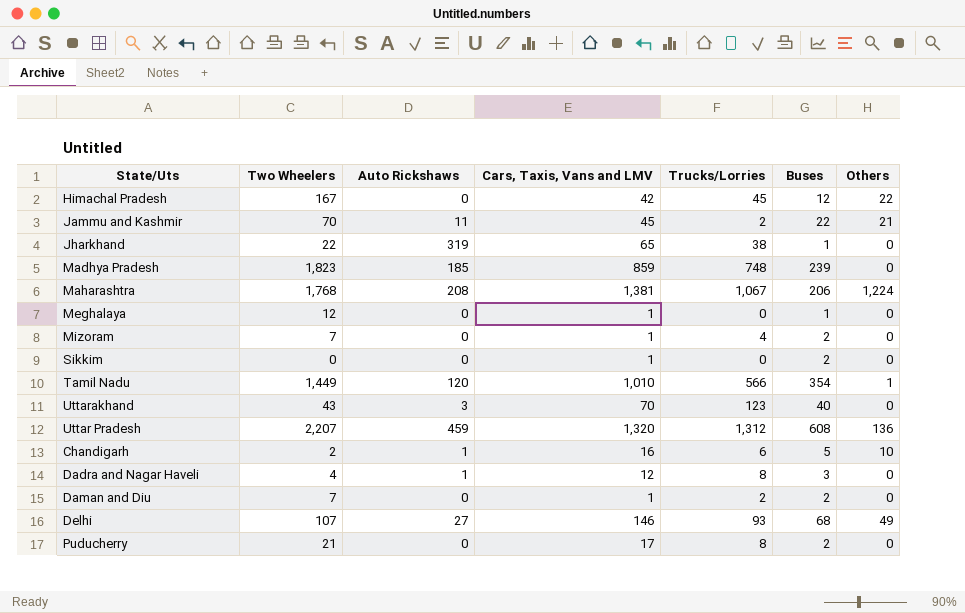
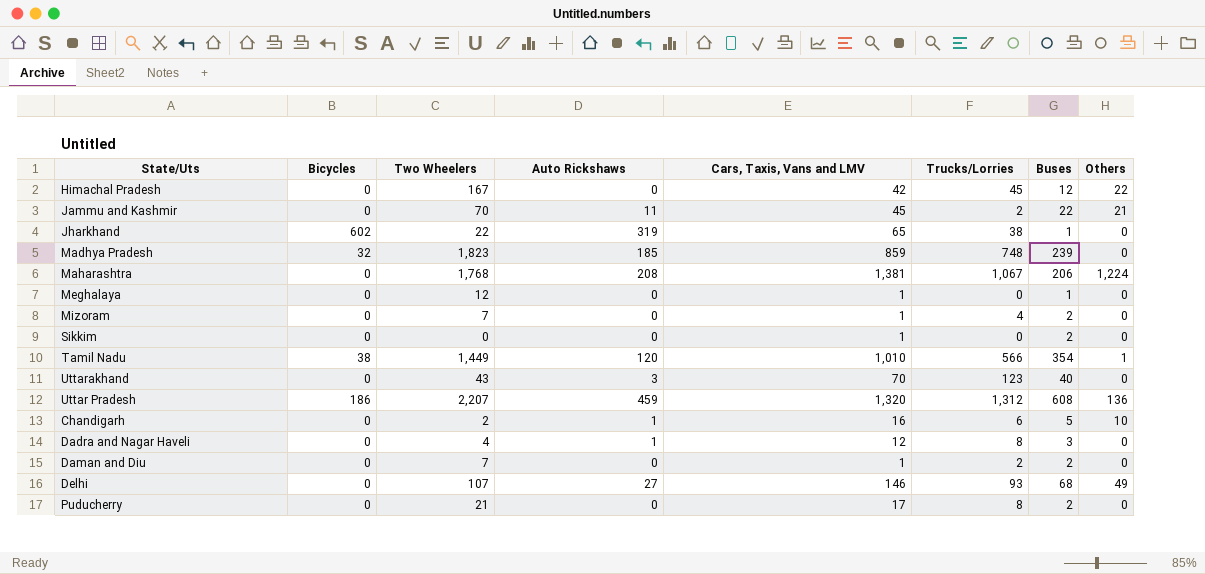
column Bicycles | position: none -> 2

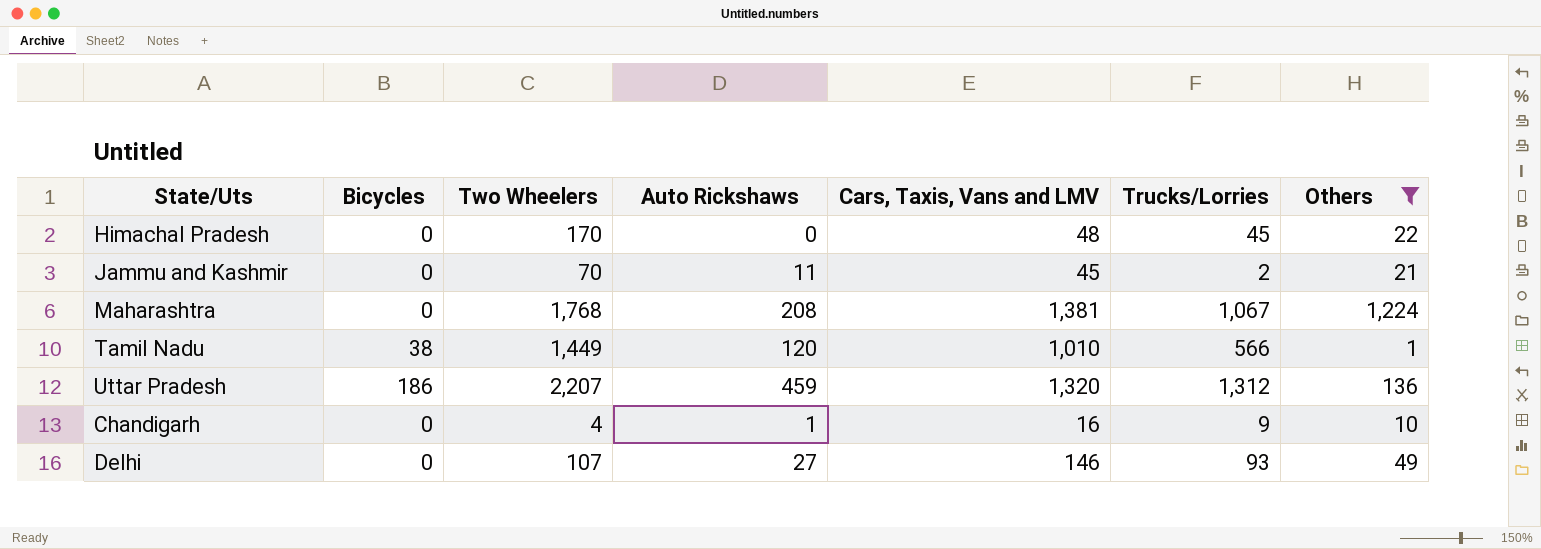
filter: none -> Others != 0
column Buses | position: 7 -> none
Himachal Pradesh | Two Wheelers: 167 -> 170
Himachal Pradesh | Cars, Taxis, Vans and LMV: 42 -> 48
Chandigarh | Two Wheelers: 2 -> 4
Chandigarh | Trucks/Lorries: 6 -> 9

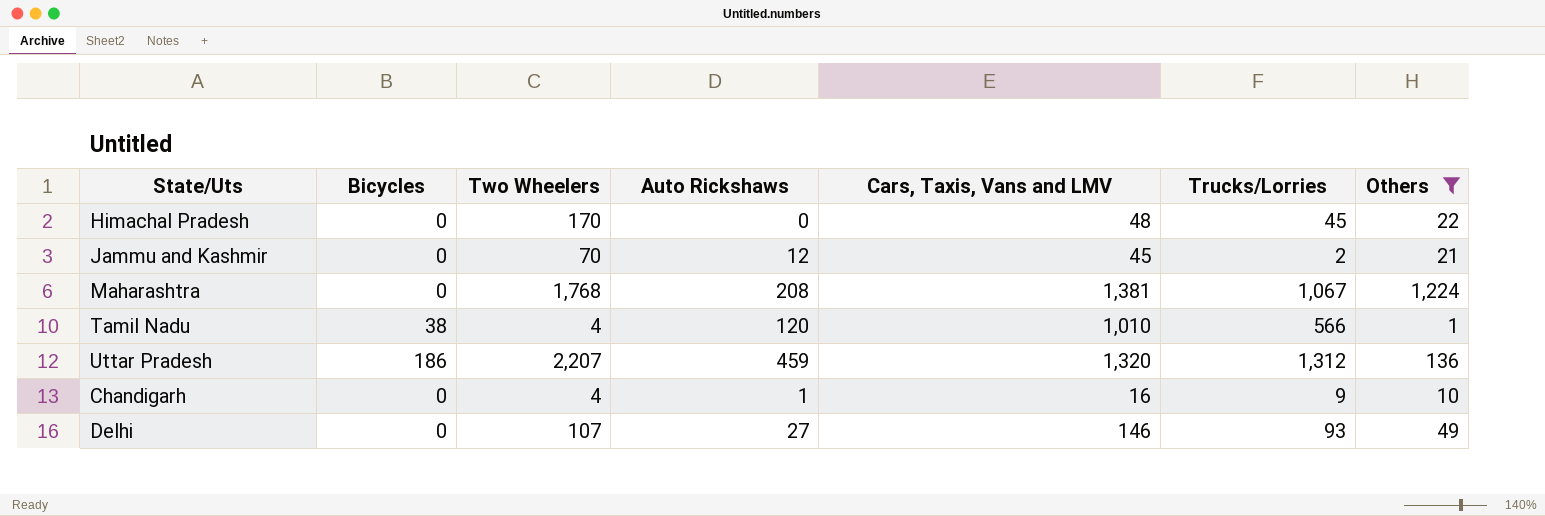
Jammu and Kashmir | Auto Rickshaws: 11 -> 12
Tamil Nadu | Two Wheelers: 1,449 -> 4

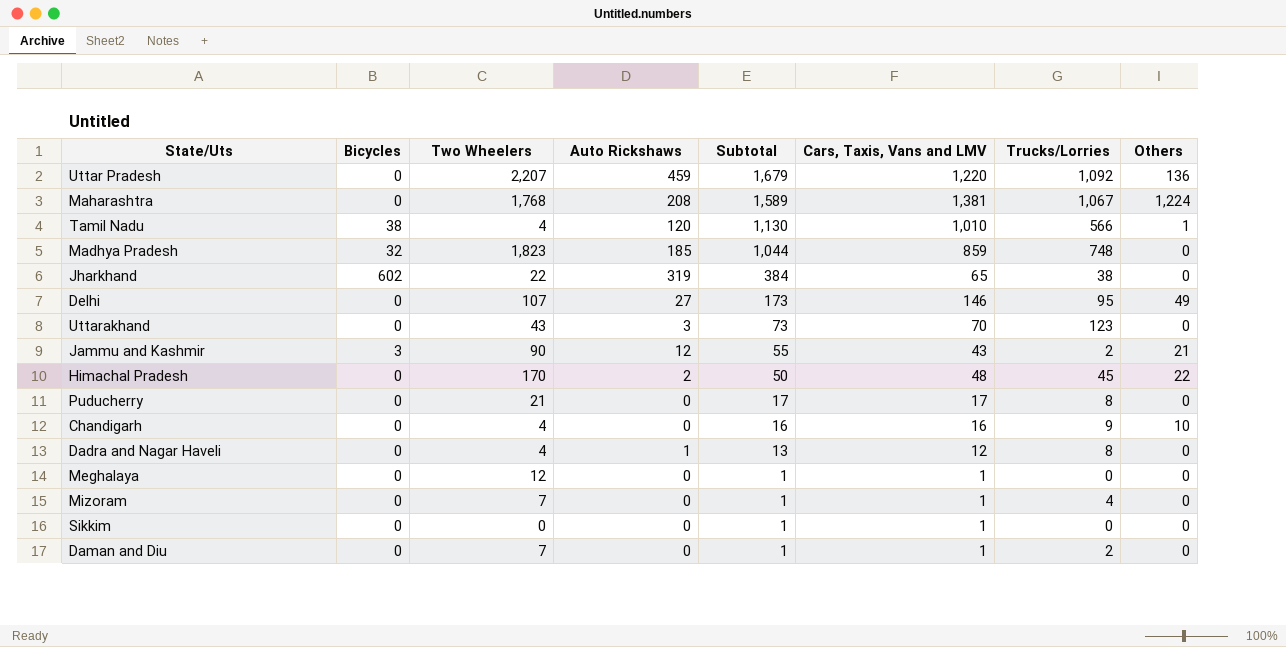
filter: Others != 0 -> none
row order: none -> Subtotal descending
column Subtotal | formula: none -> [Auto Rickshaws] + [Cars, Taxis, Vans and LMV]
Uttar Pradesh | Bicycles: 186 -> 0
Uttar Pradesh | Cars, Taxis, Vans and LMV: 1,320 -> 1,220
Uttar Pradesh | Trucks/Lorries: 1,312 -> 1,092
Delhi | Trucks/Lorries: 93 -> 95
Jammu and Kashmir | Bicycles: 0 -> 3
Jammu and Kashmir | Two Wheelers: 70 -> 90
Jammu and Kashmir | Cars, Taxis, Vans and LMV: 45 -> 43
Himachal Pradesh | Auto Rickshaws: 0 -> 2
Chandigarh | Auto Rickshaws: 1 -> 0

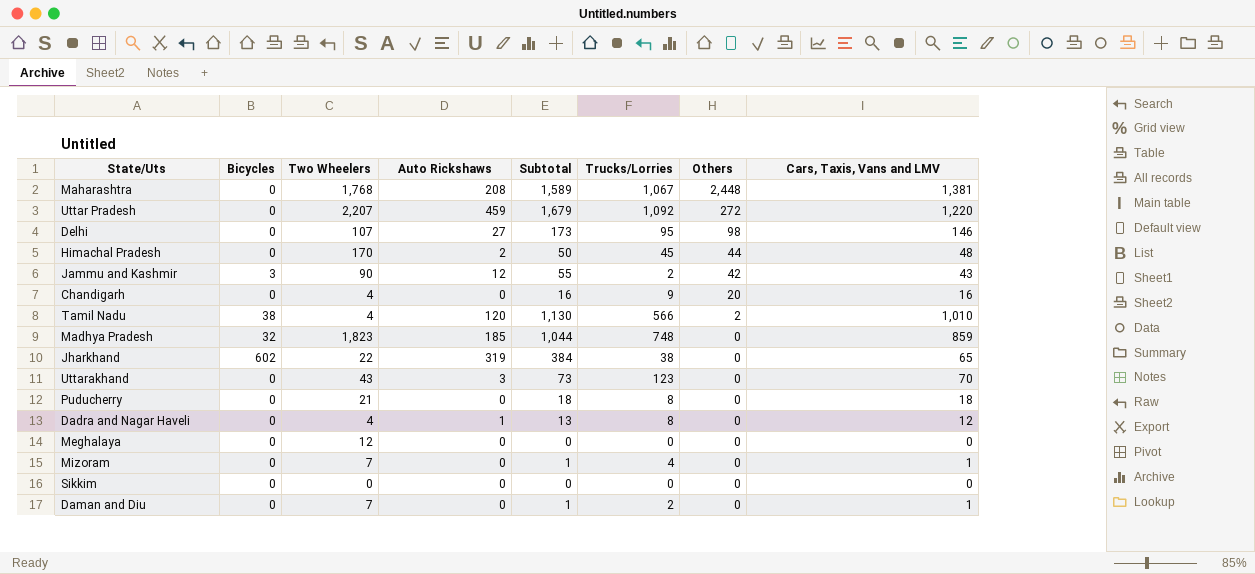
row order: Subtotal descending -> Others descending
column Cars, Taxis, Vans and LMV | position: 6 -> 8
Maharashtra | Others: 1,224 -> 2,448
Uttar Pradesh | Others: 136 -> 272
Delhi | Others: 49 -> 98
Himachal Pradesh | Others: 22 -> 44
Jammu and Kashmir | Others: 21 -> 42
Chandigarh | Others: 10 -> 20
Tamil Nadu | Others: 1 -> 2
Puducherry | Subtotal: 17 -> 18
Puducherry | Cars, Taxis, Vans and LMV: 17 -> 18
Meghalaya | Subtotal: 1 -> 0
Meghalaya | Cars, Taxis, Vans and LMV: 1 -> 0
Sikkim | Subtotal: 1 -> 0
Sikkim | Cars, Taxis, Vans and LMV: 1 -> 0

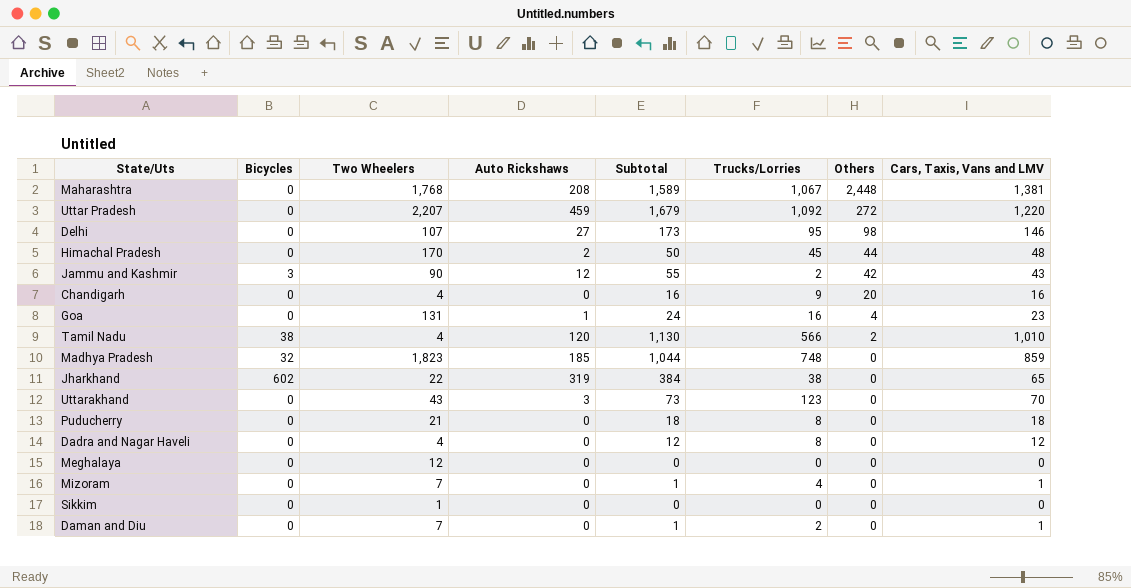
row Goa: none -> 0 | 131 | 1 | 24 | 16 | 4 | 23
Dadra and Nagar Haveli | Auto Rickshaws: 1 -> 0
Dadra and Nagar Haveli | Subtotal: 13 -> 12
Sikkim | Two Wheelers: 0 -> 1

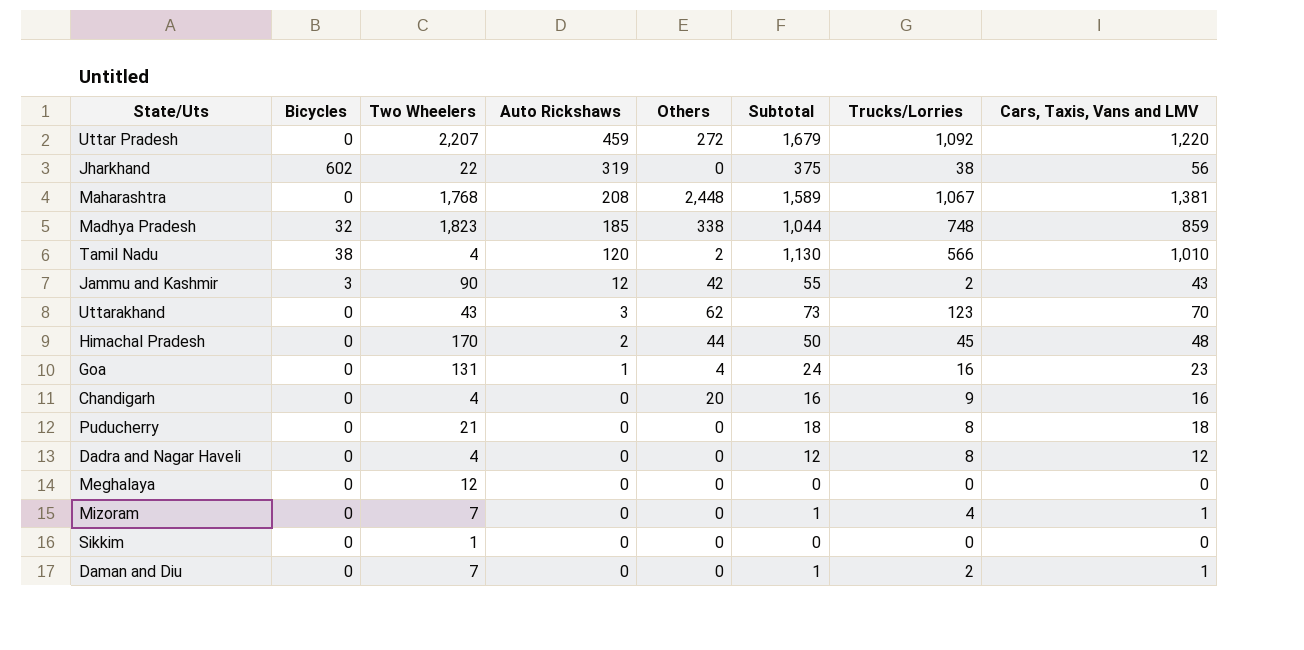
row order: Others descending -> Auto Rickshaws descending
column Others | position: 7 -> 5
row Delhi: 0 | 107 | 27 | 173 | 95 | 98 | 146 -> none
Jharkhand | Subtotal: 384 -> 375
Jharkhand | Cars, Taxis, Vans and LMV: 65 -> 56
Madhya Pradesh | Others: 0 -> 338
Uttarakhand | Others: 0 -> 62

